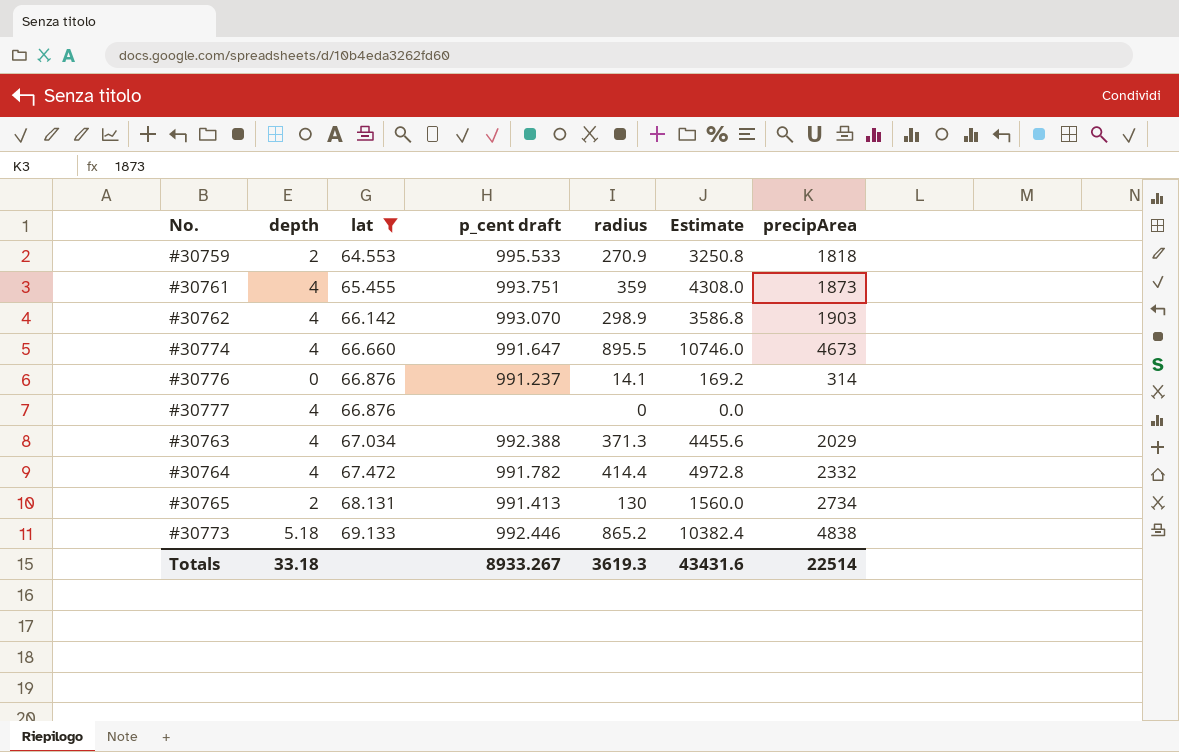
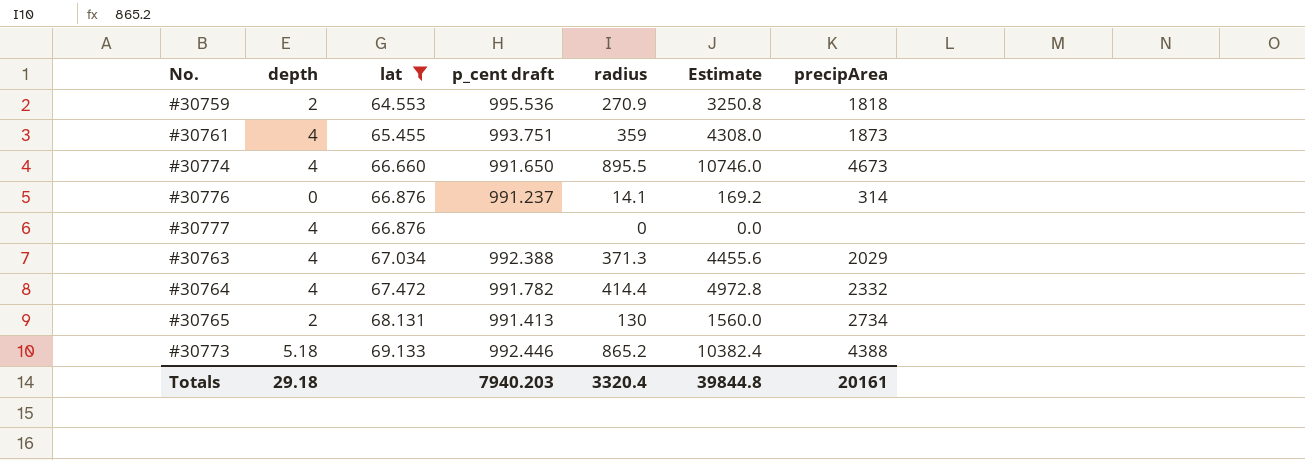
row #30762: 4 | 66.142 | 993.070 | 298.9 | 3586.8 | 1903 -> none
#30759 | p_cent draft: 995.533 -> 995.536
#30774 | p_cent draft: 991.647 -> 991.650
#30773 | precipArea: 4838 -> 4388
Totals | depth: 33.18 -> 29.18
Totals | p_cent draft: 8933.267 -> 7940.203
Totals | radius: 3619.3 -> 3320.4
Totals | Estimate: 43431.6 -> 39844.8
Totals | precipArea: 22514 -> 20161

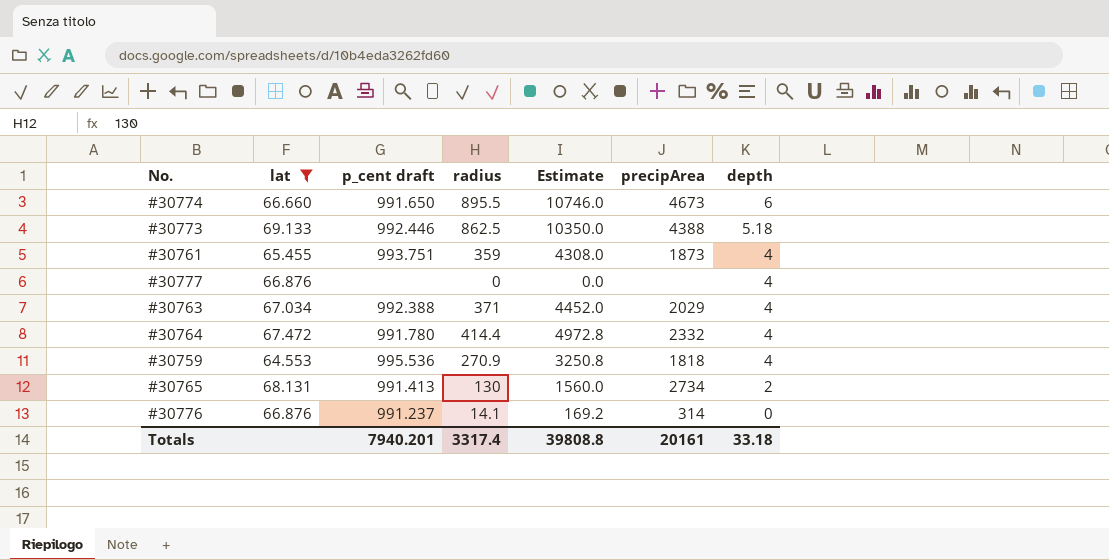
row order: lat ascending -> depth descending
column depth | position: 2 -> 7
#30774 | depth: 4 -> 6
#30773 | radius: 865.2 -> 862.5
#30773 | Estimate: 10382.4 -> 10350.0
#30763 | radius: 371.3 -> 371
#30763 | Estimate: 4455.6 -> 4452.0
#30764 | p_cent draft: 991.782 -> 991.780
#30759 | depth: 2 -> 4
Totals | p_cent draft: 7940.203 -> 7940.201
Totals | radius: 3320.4 -> 3317.4
Totals | Estimate: 39844.8 -> 39808.8
Totals | depth: 29.18 -> 33.18

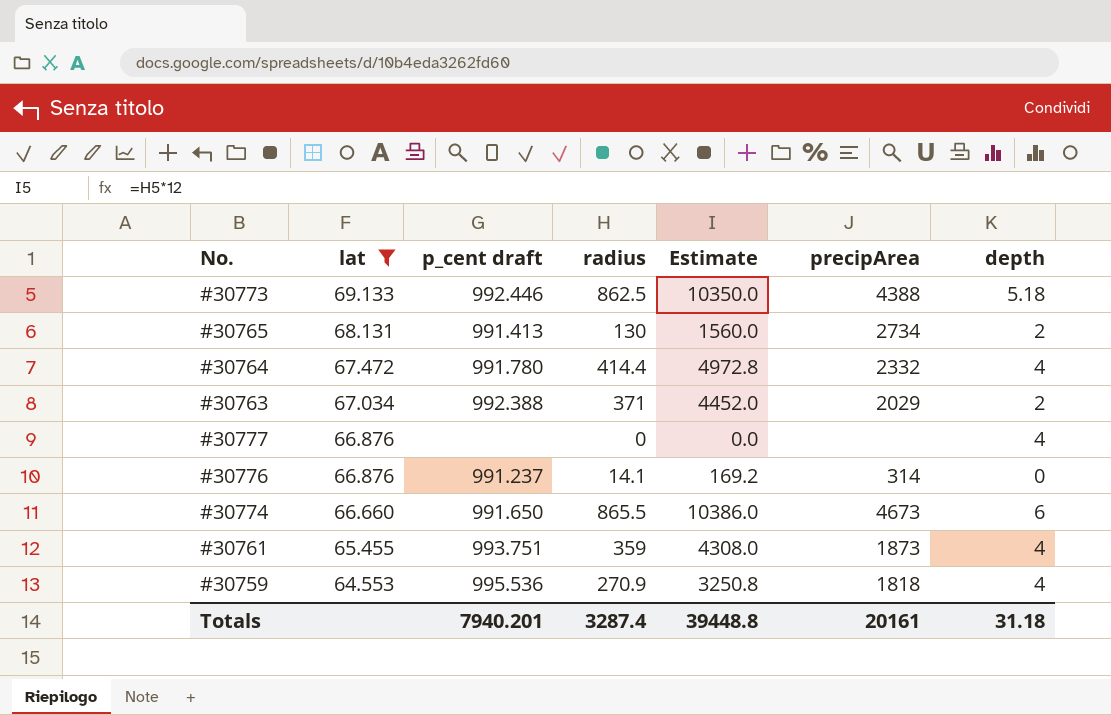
row order: depth descending -> lat descending
#30763 | depth: 4 -> 2
#30774 | radius: 895.5 -> 865.5
#30774 | Estimate: 10746.0 -> 10386.0
Totals | radius: 3317.4 -> 3287.4
Totals | Estimate: 39808.8 -> 39448.8
Totals | depth: 33.18 -> 31.18

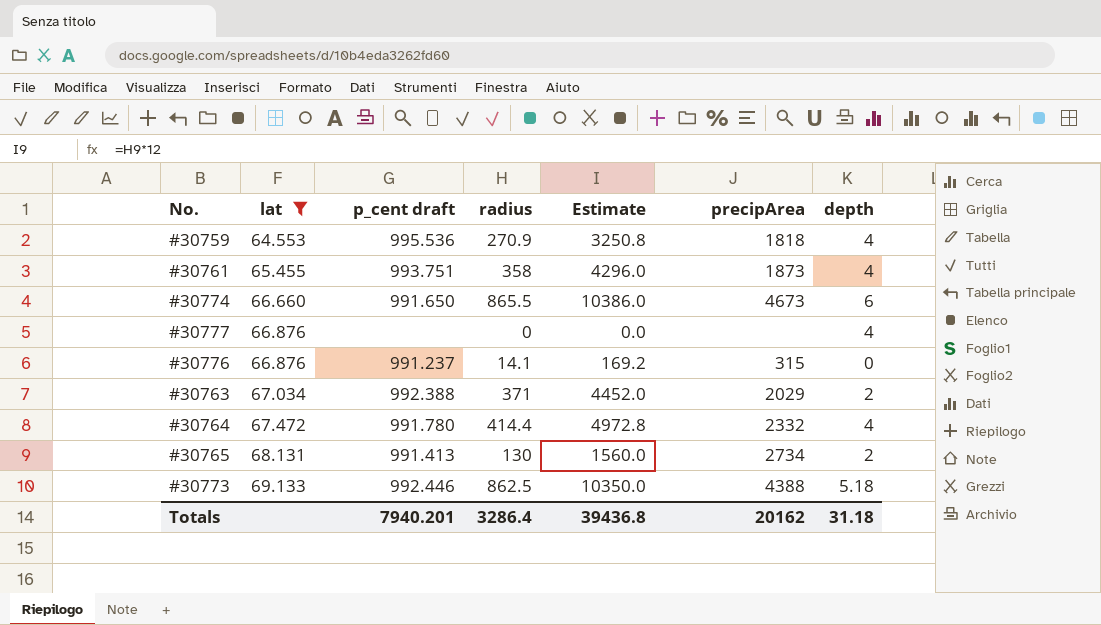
row order: lat descending -> lat ascending
#30761 | radius: 359 -> 358
#30761 | Estimate: 4308.0 -> 4296.0
#30776 | precipArea: 314 -> 315
Totals | radius: 3287.4 -> 3286.4
Totals | Estimate: 39448.8 -> 39436.8
Totals | precipArea: 20161 -> 20162

